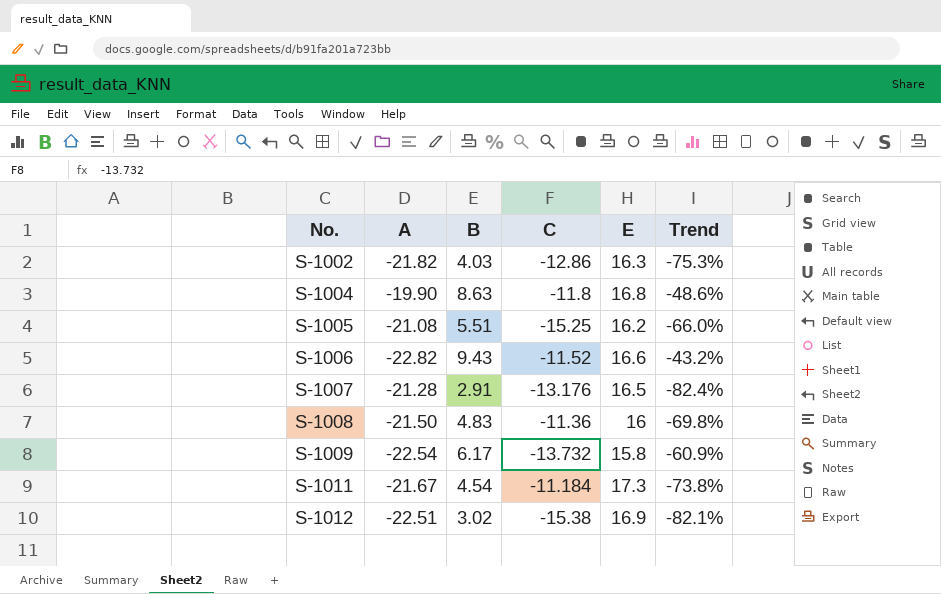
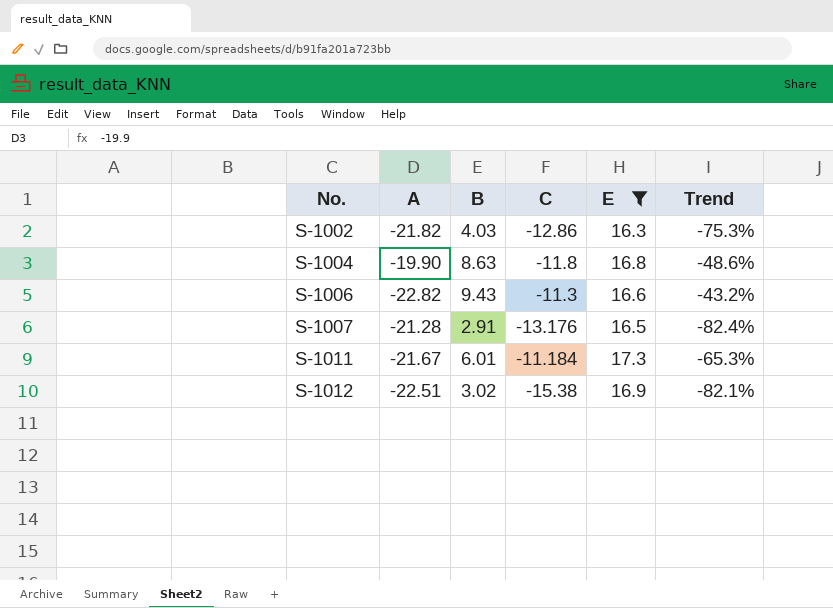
filter: none -> E >= 16.3
S-1006 | C: -11.52 -> -11.3
S-1011 | B: 4.54 -> 6.01
S-1011 | Trend: -73.8% -> -65.3%

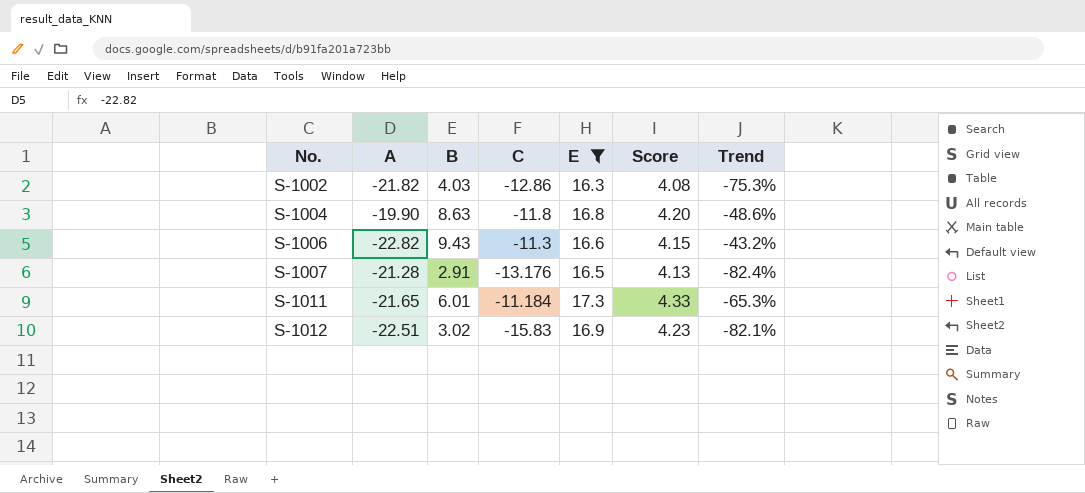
column Score | formula: none -> [E] * 0.25
S-1011 | A: -21.67 -> -21.65
S-1012 | C: -15.38 -> -15.83

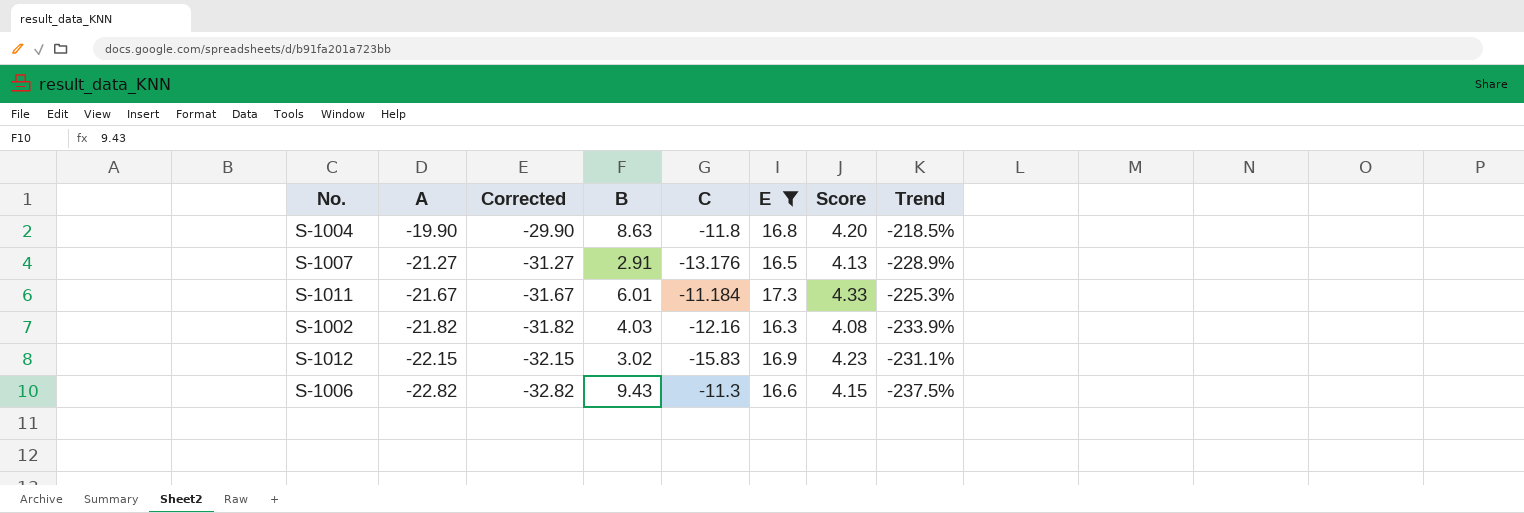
row order: No. ascending -> A descending
column Corrected | formula: none -> [A] - 10
column Trend | formula: ([B] - [E]) / [E] -> ([A] - [E]) / [E]
S-1007 | A: -21.28 -> -21.27
S-1011 | A: -21.65 -> -21.67
S-1002 | C: -12.86 -> -12.16
S-1012 | A: -22.51 -> -22.15

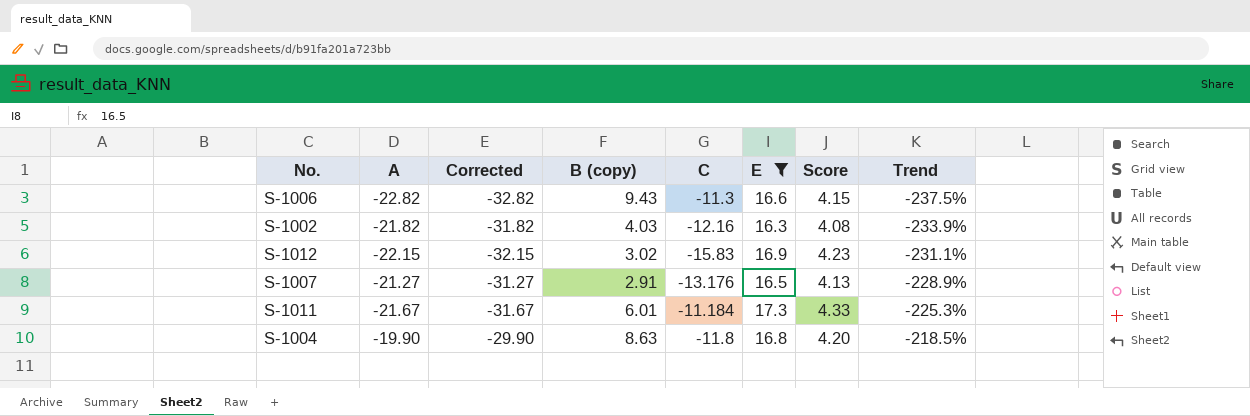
row order: A descending -> Trend ascending
column name: B -> B (copy)

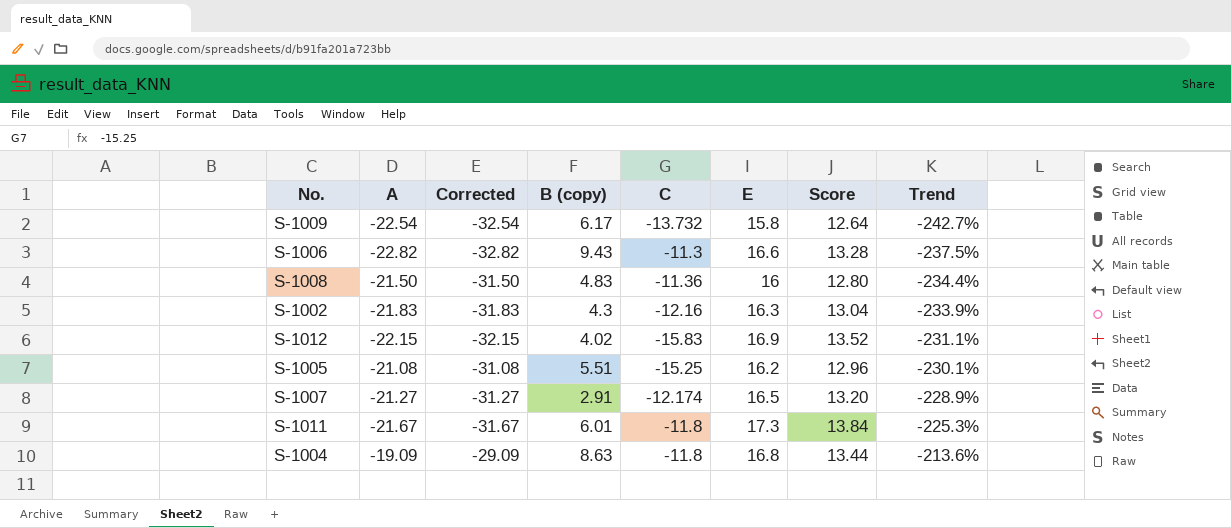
filter: E >= 16.3 -> none
column Score | formula: [E] * 0.25 -> [E] * 0.8
S-1002 | A: -21.82 -> -21.83
S-1002 | Corrected: -31.82 -> -31.83
S-1002 | B (copy): 4.03 -> 4.3
S-1012 | B (copy): 3.02 -> 4.02
S-1007 | C: -13.176 -> -12.174
S-1011 | C: -11.184 -> -11.8
S-1004 | A: -19.90 -> -19.09
S-1004 | Corrected: -29.90 -> -29.09
S-1004 | Trend: -218.5% -> -213.6%

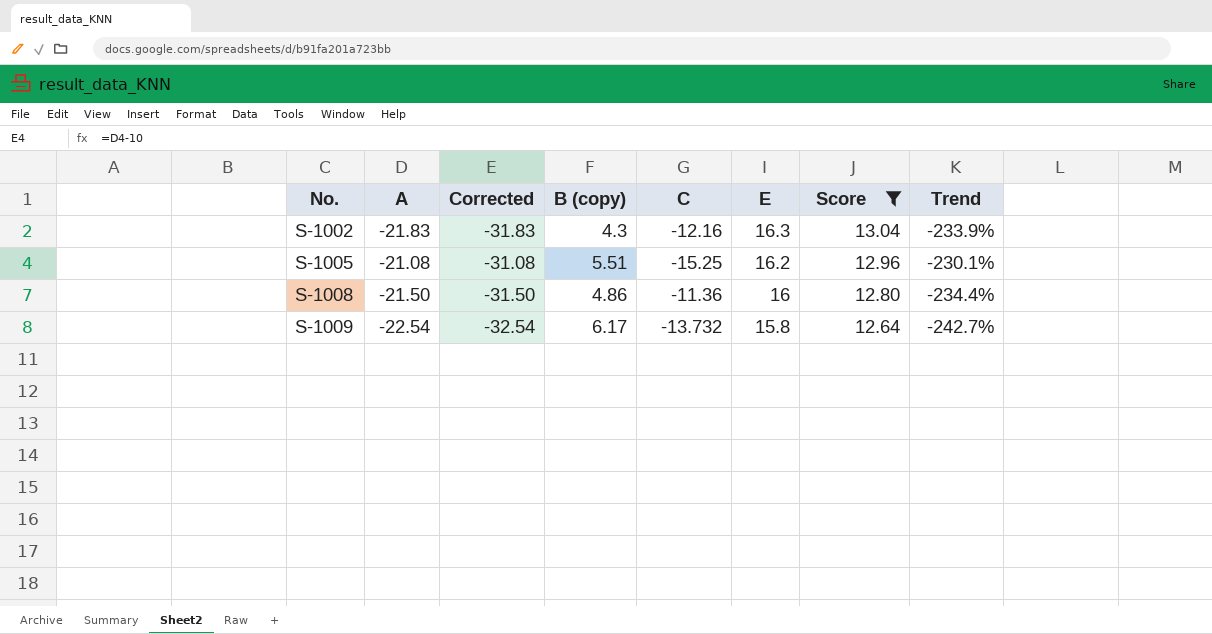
filter: none -> Score <= 13.04
row order: Trend ascending -> No. ascending
S-1008 | B (copy): 4.83 -> 4.86

